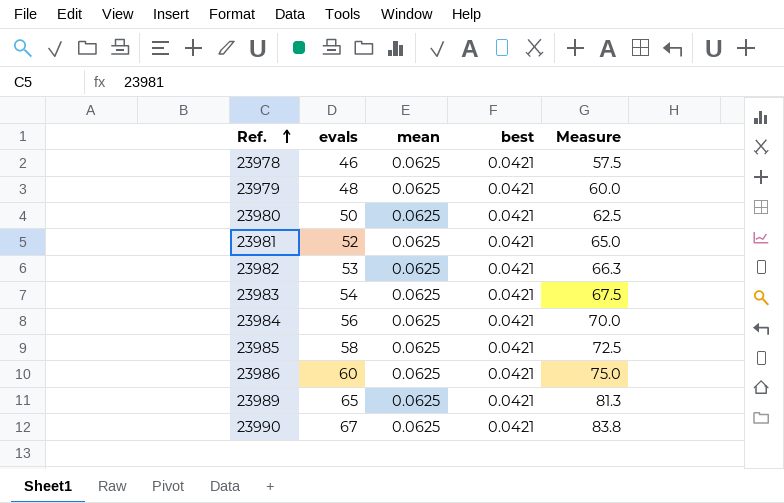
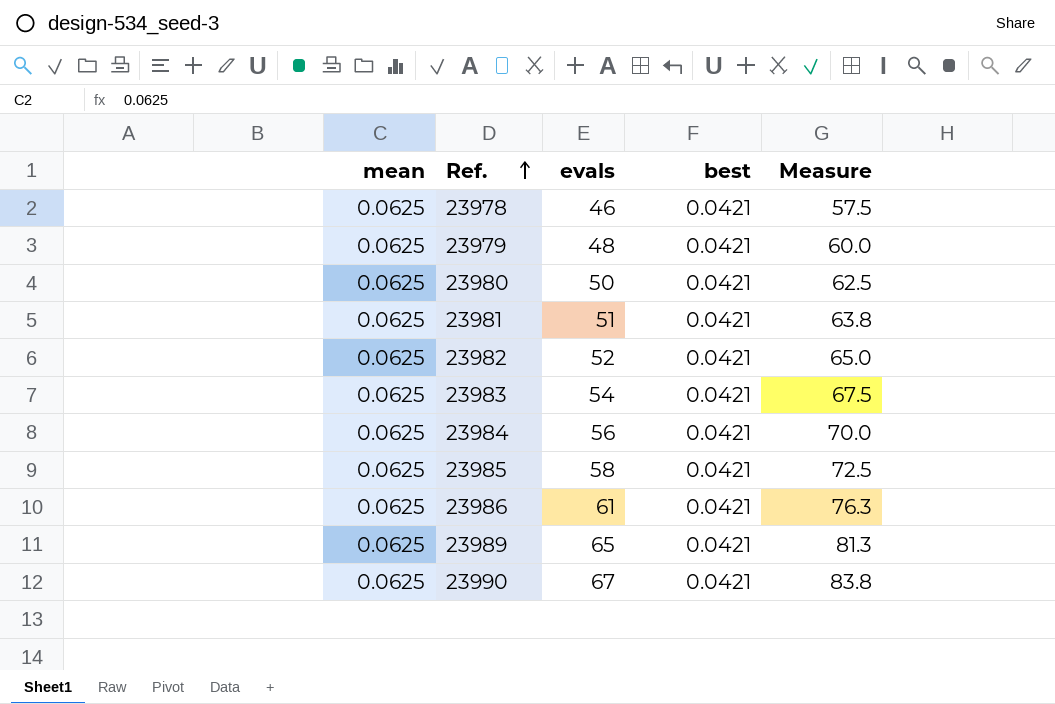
column mean | position: 3 -> 1
23981 | evals: 52 -> 51
23981 | Measure: 65.0 -> 63.8
23982 | evals: 53 -> 52
23982 | Measure: 66.3 -> 65.0
23986 | evals: 60 -> 61
23986 | Measure: 75.0 -> 76.3

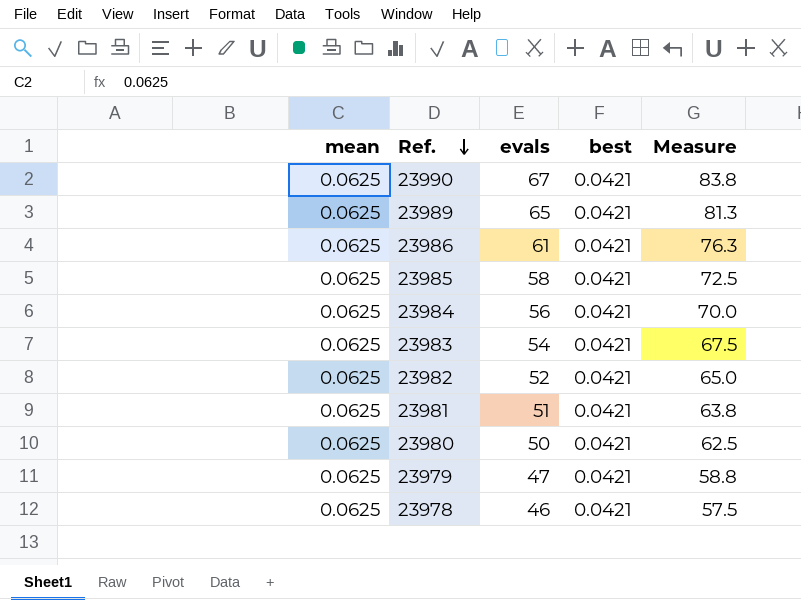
row order: Ref. ascending -> Ref. descending
23979 | evals: 48 -> 47
23979 | Measure: 60.0 -> 58.8

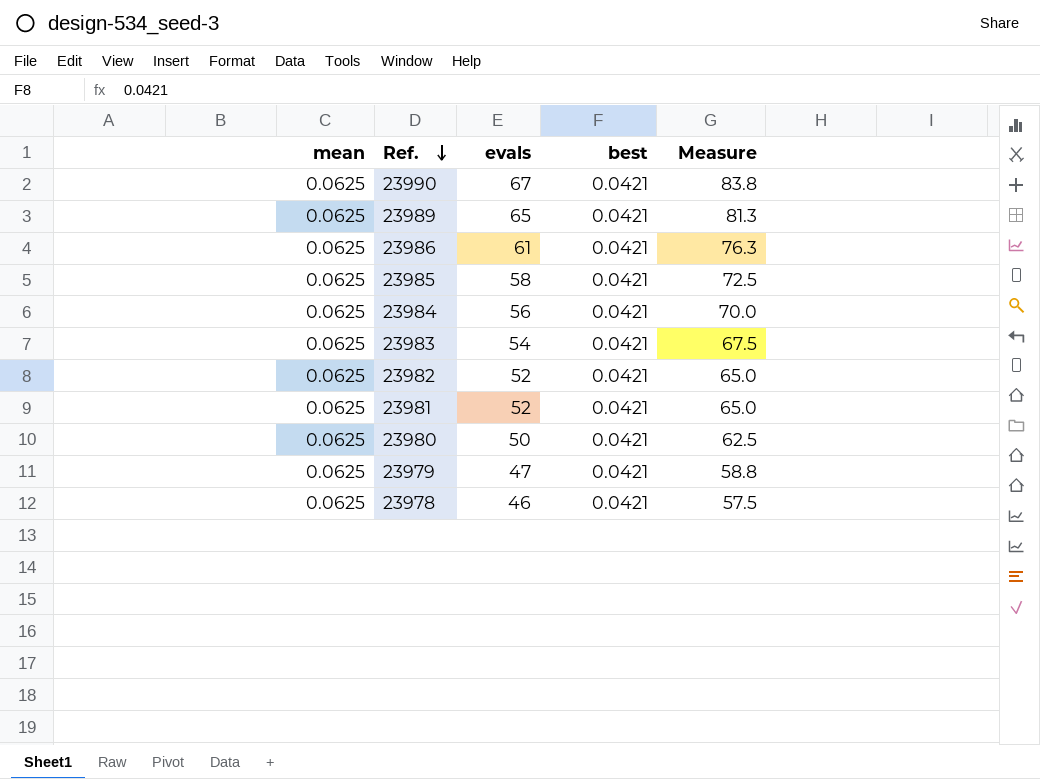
23981 | evals: 51 -> 52
23981 | Measure: 63.8 -> 65.0

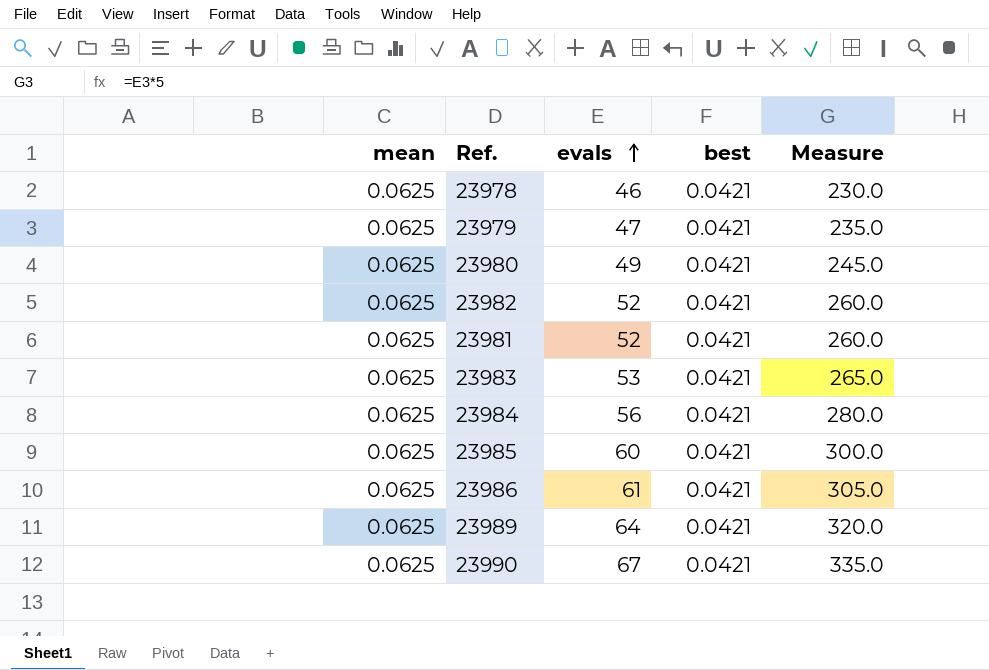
row order: Ref. descending -> evals ascending
column Measure | formula: [evals] * 1.25 -> [evals] * 5
23980 | evals: 50 -> 49
23983 | evals: 54 -> 53
23985 | evals: 58 -> 60
23989 | evals: 65 -> 64

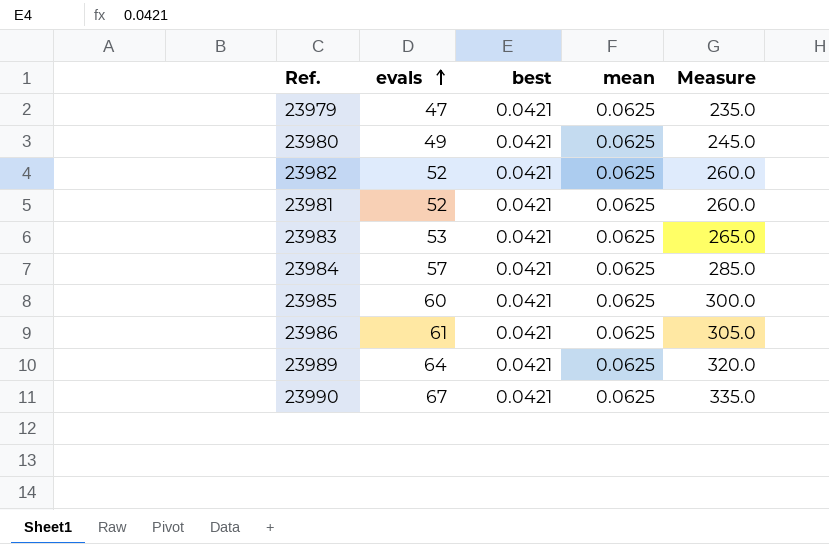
column mean | position: 1 -> 4
row 23978: 0.0625 | 46 | 0.0421 | 230.0 -> none
23984 | evals: 56 -> 57
23984 | Measure: 280.0 -> 285.0

